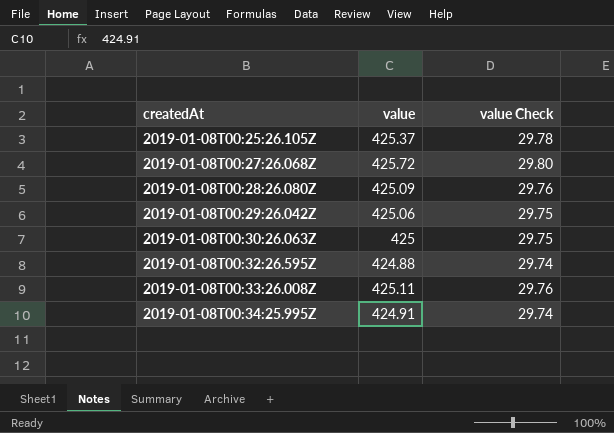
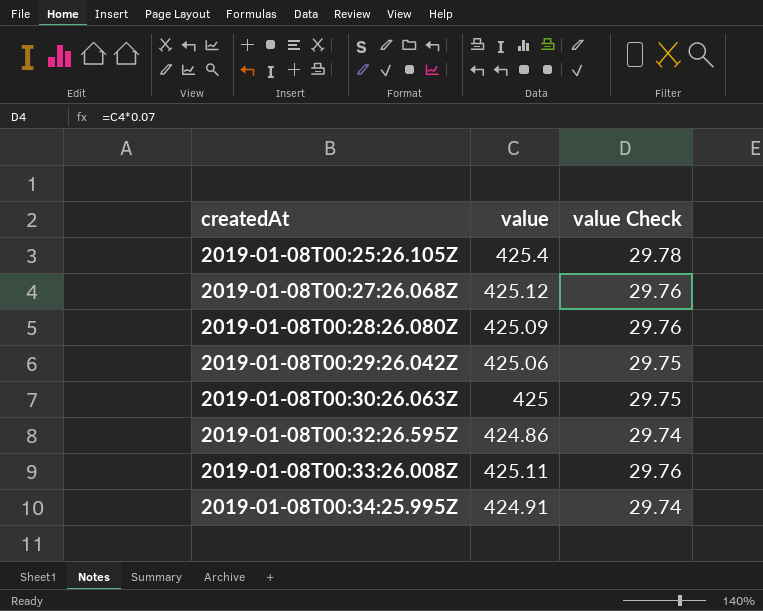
2019-01-08T00:25:26.105Z | value: 425.37 -> 425.4
2019-01-08T00:27:26.068Z | value: 425.72 -> 425.12
2019-01-08T00:27:26.068Z | value Check: 29.80 -> 29.76
2019-01-08T00:32:26.595Z | value: 424.88 -> 424.86

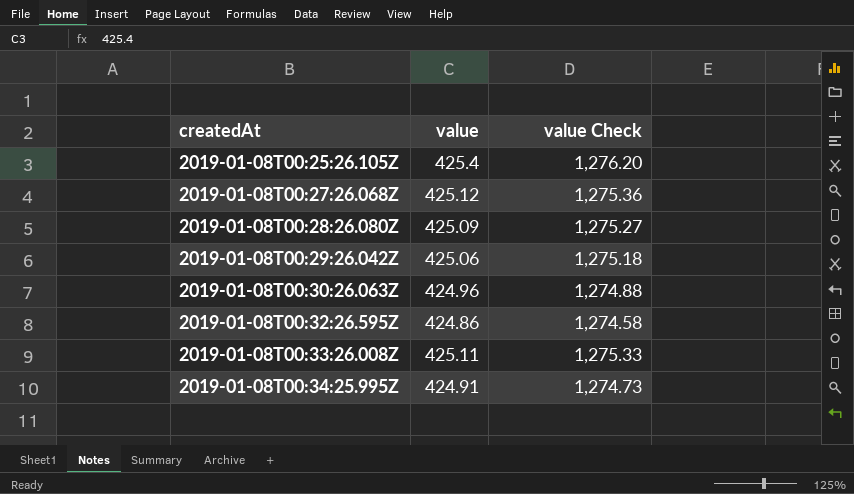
column value Check | formula: [value] * 0.07 -> [value] * 3
2019-01-08T00:30:26.063Z | value: 425 -> 424.96

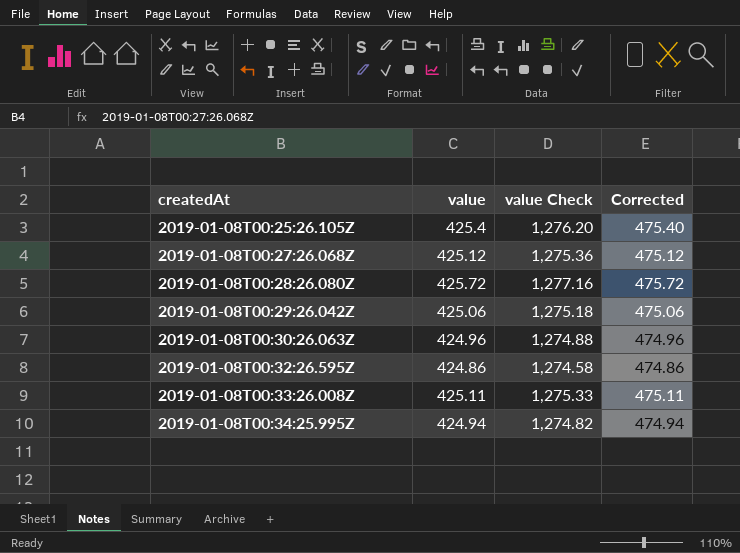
column Corrected | formula: none -> [value] + 50
2019-01-08T00:28:26.080Z | value: 425.09 -> 425.72
2019-01-08T00:28:26.080Z | value Check: 1,275.27 -> 1,277.16
2019-01-08T00:34:25.995Z | value: 424.91 -> 424.94
2019-01-08T00:34:25.995Z | value Check: 1,274.73 -> 1,274.82

